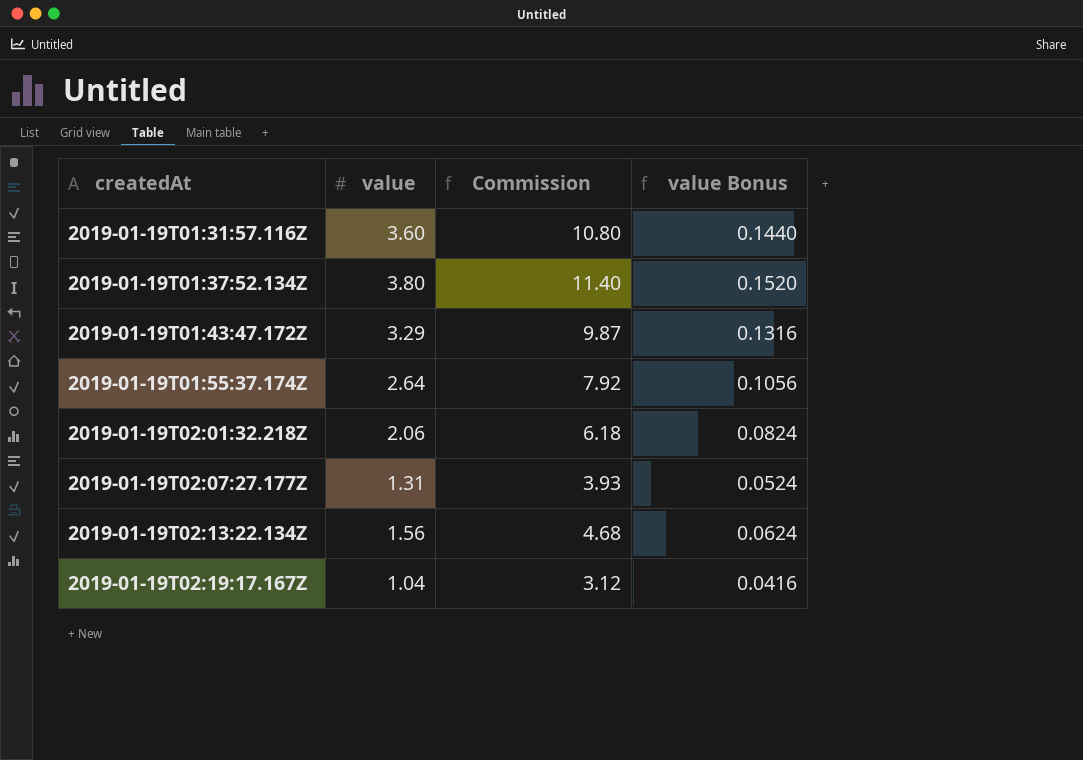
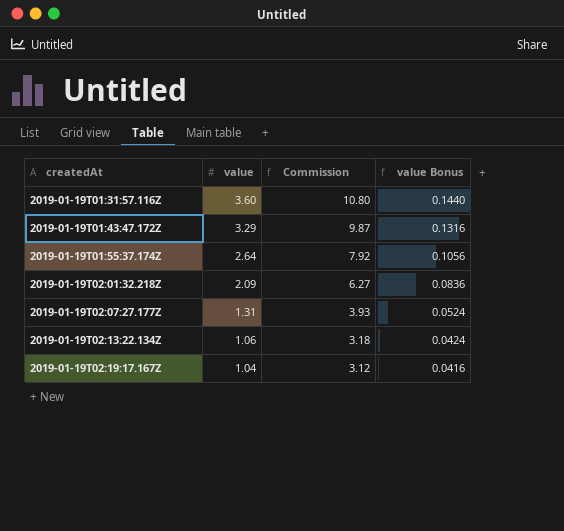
row 2019-01-19T01:37:52.134Z: 3.80 | 11.40 | 0.1520 -> none
2019-01-19T02:01:32.218Z | value: 2.06 -> 2.09
2019-01-19T02:01:32.218Z | Commission: 6.18 -> 6.27
2019-01-19T02:01:32.218Z | value Bonus: 0.0824 -> 0.0836
2019-01-19T02:13:22.134Z | value: 1.56 -> 1.06
2019-01-19T02:13:22.134Z | Commission: 4.68 -> 3.18
2019-01-19T02:13:22.134Z | value Bonus: 0.0624 -> 0.0424

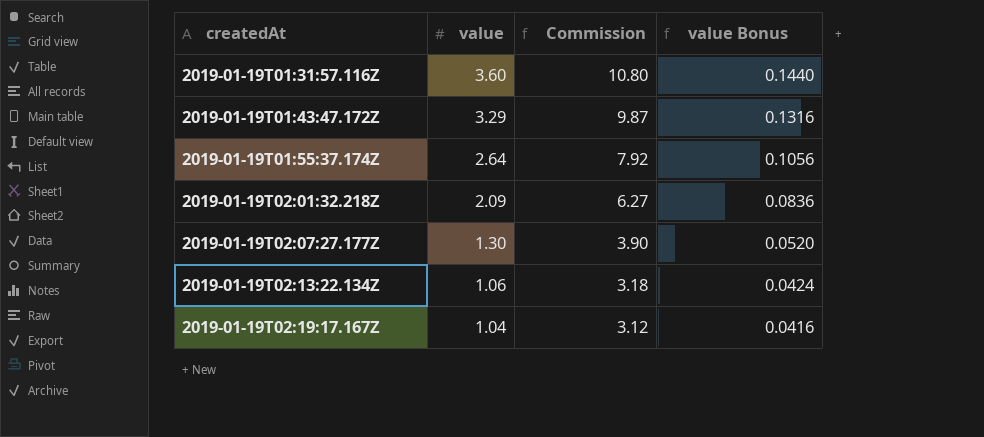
2019-01-19T02:07:27.177Z | value: 1.31 -> 1.30
2019-01-19T02:07:27.177Z | Commission: 3.93 -> 3.90
2019-01-19T02:07:27.177Z | value Bonus: 0.0524 -> 0.0520

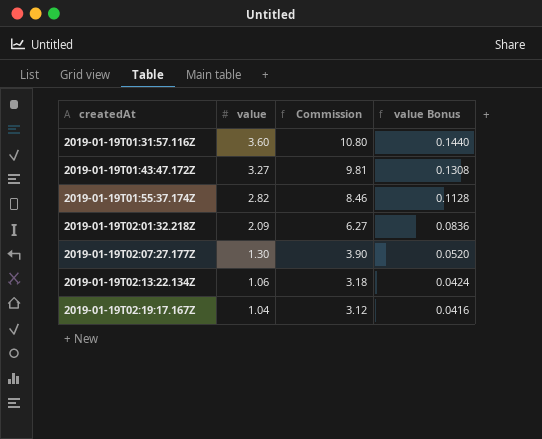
2019-01-19T01:43:47.172Z | value: 3.29 -> 3.27
2019-01-19T01:43:47.172Z | Commission: 9.87 -> 9.81
2019-01-19T01:43:47.172Z | value Bonus: 0.1316 -> 0.1308
2019-01-19T01:55:37.174Z | value: 2.64 -> 2.82
2019-01-19T01:55:37.174Z | Commission: 7.92 -> 8.46
2019-01-19T01:55:37.174Z | value Bonus: 0.1056 -> 0.1128

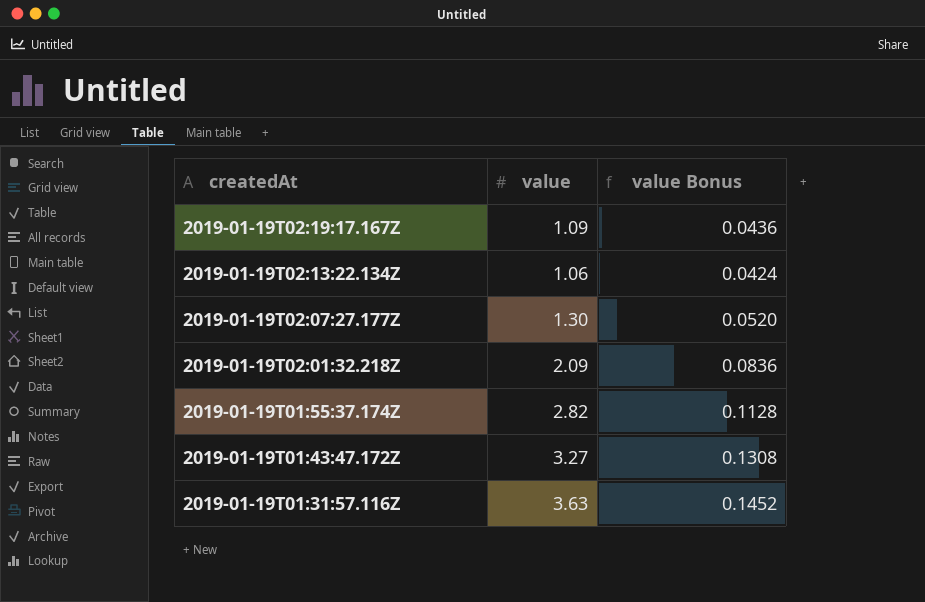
row order: createdAt ascending -> createdAt descending
column Commission | formula: [value] * 3 -> none
2019-01-19T02:19:17.167Z | value: 1.04 -> 1.09
2019-01-19T02:19:17.167Z | value Bonus: 0.0416 -> 0.0436
2019-01-19T01:31:57.116Z | value: 3.60 -> 3.63
2019-01-19T01:31:57.116Z | value Bonus: 0.1440 -> 0.1452

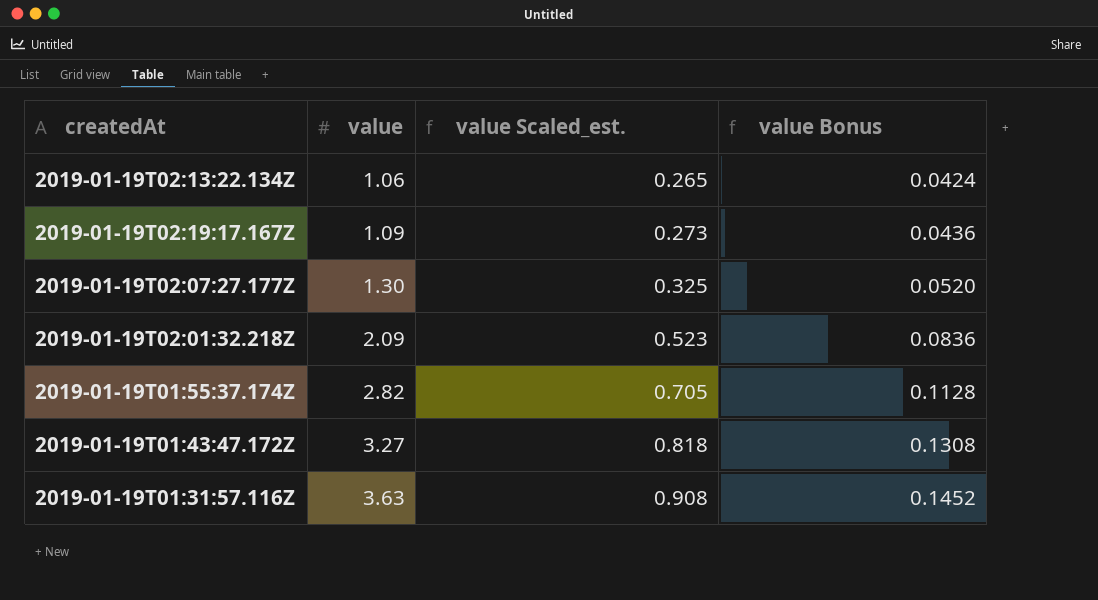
row order: createdAt descending -> value ascending
column value Scaled_est. | formula: none -> [value] * 0.25

